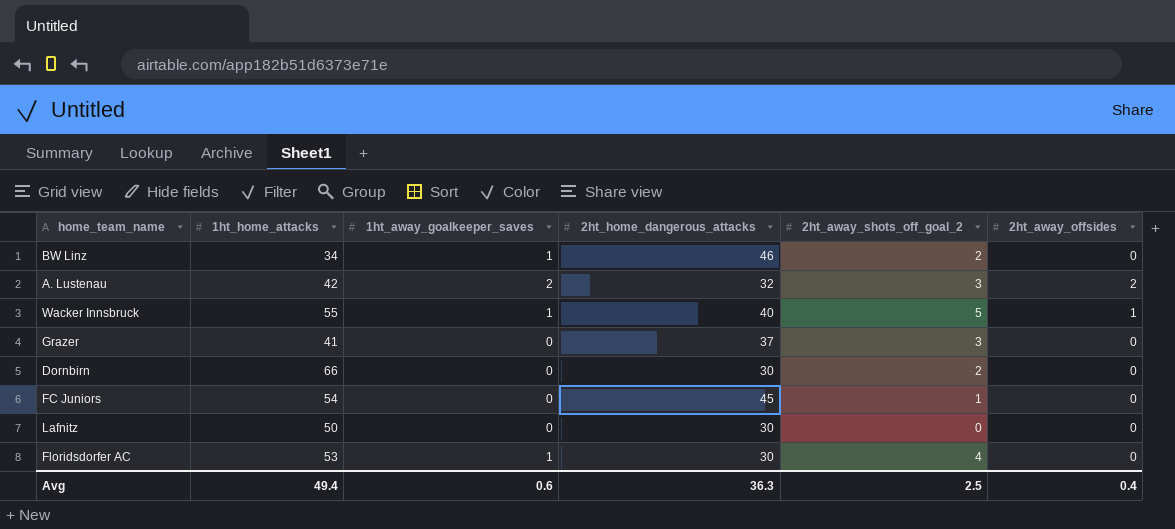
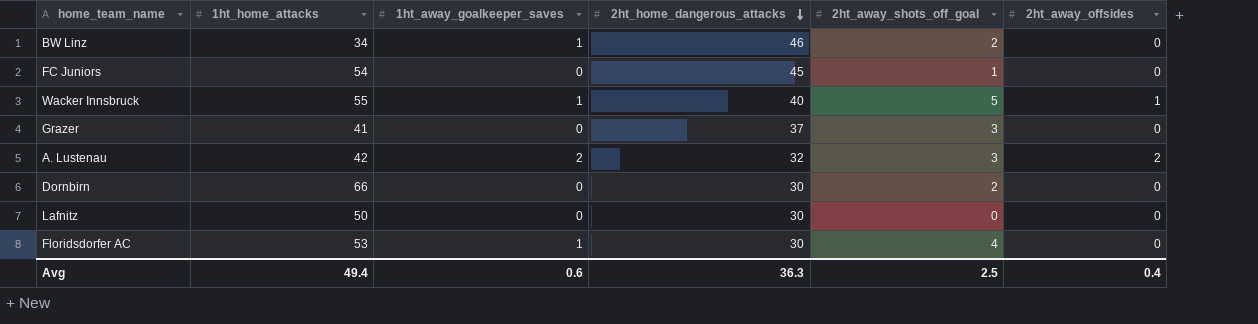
row order: none -> 2ht_home_dangerous_attacks descending
column name: 2ht_away_shots_off_goal_2 -> 2ht_away_shots_off_goal

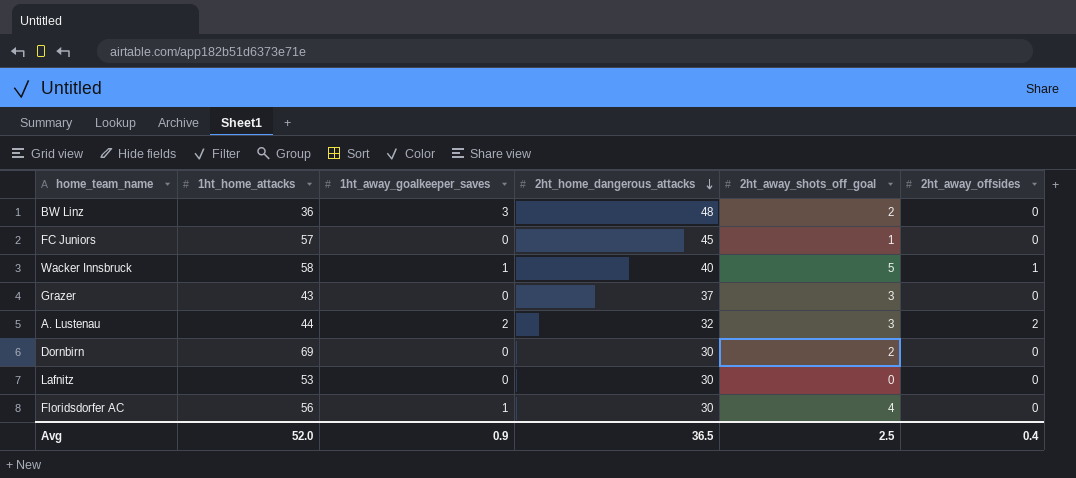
BW Linz | 1ht_home_attacks: 34 -> 36
BW Linz | 1ht_away_goalkeeper_saves: 1 -> 3
BW Linz | 2ht_home_dangerous_attacks: 46 -> 48
FC Juniors | 1ht_home_attacks: 54 -> 57
Wacker Innsbruck | 1ht_home_attacks: 55 -> 58
Grazer | 1ht_home_attacks: 41 -> 43
A. Lustenau | 1ht_home_attacks: 42 -> 44
Dornbirn | 1ht_home_attacks: 66 -> 69
Lafnitz | 1ht_home_attacks: 50 -> 53
Floridsdorfer AC | 1ht_home_attacks: 53 -> 56
Avg | 1ht_home_attacks: 49.4 -> 52.0
Avg | 1ht_away_goalkeeper_saves: 0.6 -> 0.9
Avg | 2ht_home_dangerous_attacks: 36.3 -> 36.5

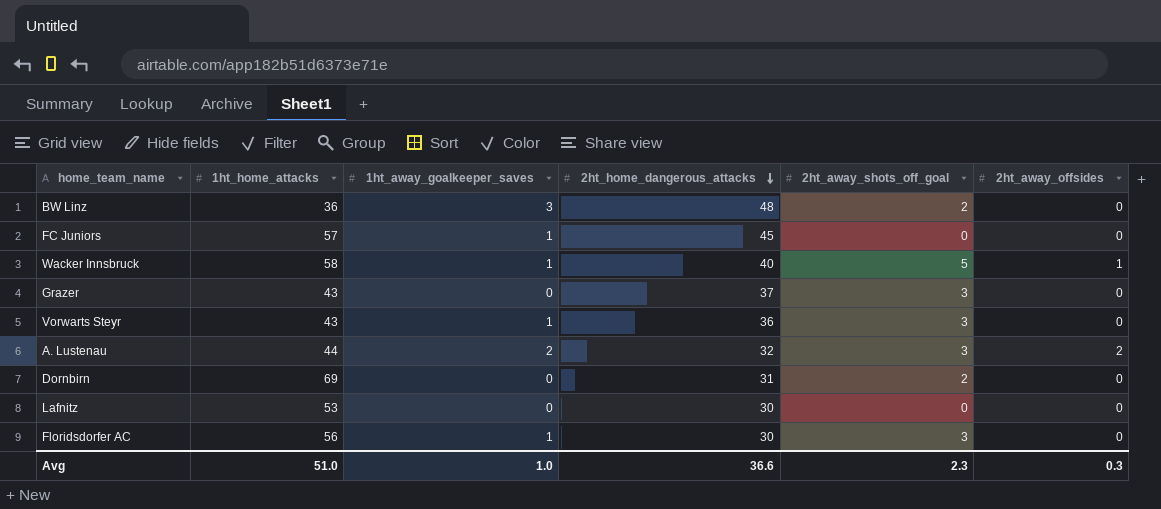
FC Juniors | 1ht_away_goalkeeper_saves: 0 -> 1
FC Juniors | 2ht_away_shots_off_goal: 1 -> 0
row Vorwarts Steyr: none -> 43 | 1 | 36 | 3 | 0
Dornbirn | 2ht_home_dangerous_attacks: 30 -> 31
Floridsdorfer AC | 2ht_away_shots_off_goal: 4 -> 3
Avg | 1ht_home_attacks: 52.0 -> 51.0
Avg | 1ht_away_goalkeeper_saves: 0.9 -> 1.0
Avg | 2ht_home_dangerous_attacks: 36.5 -> 36.6
Avg | 2ht_away_shots_off_goal: 2.5 -> 2.3
Avg | 2ht_away_offsides: 0.4 -> 0.3

